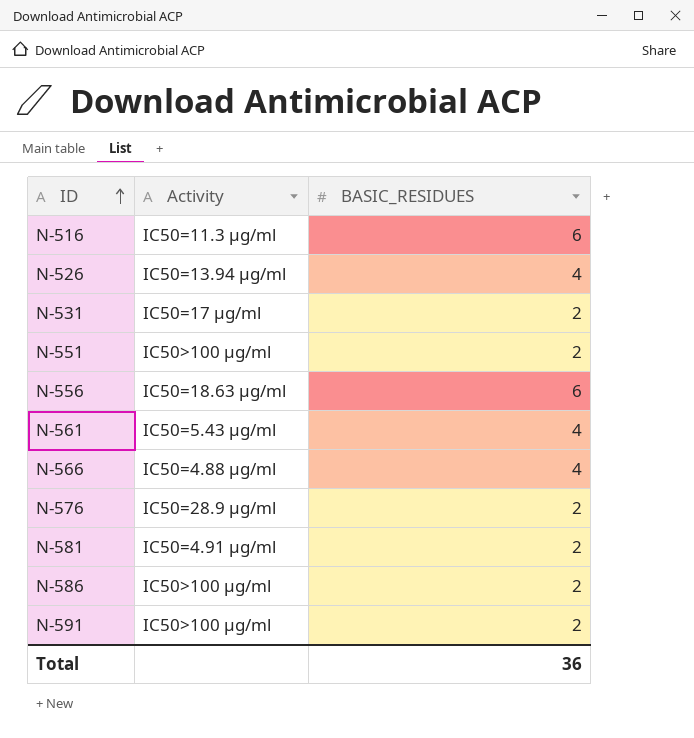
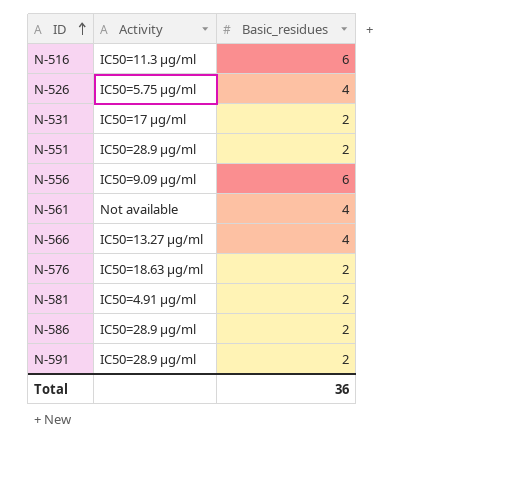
column name: BASIC_RESIDUES -> Basic_residues
N-526 | Activity: IC50=13.94 µg/ml -> IC50=5.75 µg/ml
N-551 | Activity: IC50>100 µg/ml -> IC50=28.9 µg/ml
N-556 | Activity: IC50=18.63 µg/ml -> IC50=9.09 µg/ml
N-561 | Activity: IC50=5.43 µg/ml -> Not available
N-566 | Activity: IC50=4.88 µg/ml -> IC50=13.27 µg/ml
N-576 | Activity: IC50=28.9 µg/ml -> IC50=18.63 µg/ml
N-586 | Activity: IC50>100 µg/ml -> IC50=28.9 µg/ml
N-591 | Activity: IC50>100 µg/ml -> IC50=28.9 µg/ml

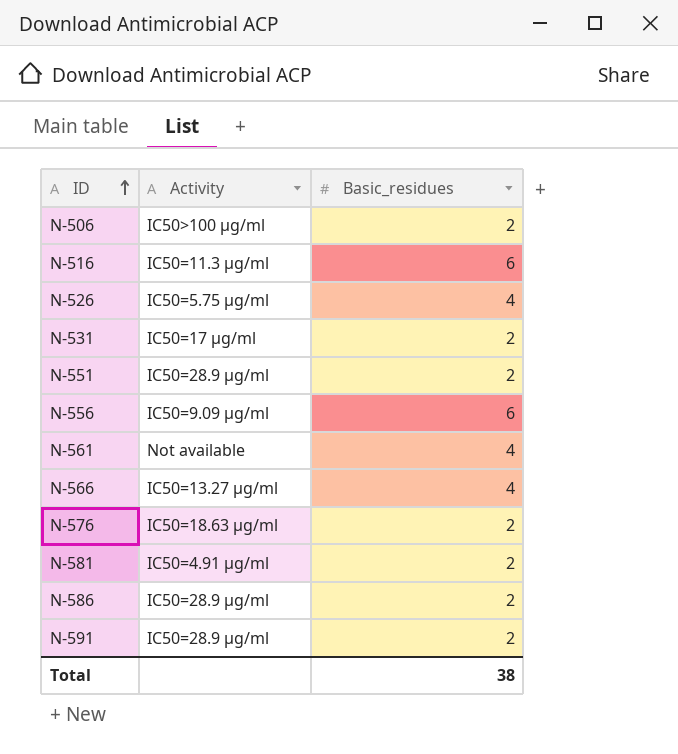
row N-506: none -> IC50>100 µg/ml | 2
Total | Basic_residues: 36 -> 38

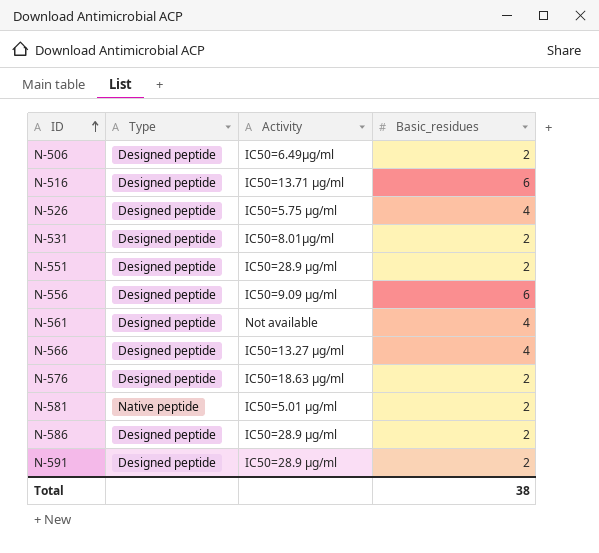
column Type | position: none -> 2
N-506 | Activity: IC50>100 µg/ml -> IC50=6.49µg/ml
N-516 | Activity: IC50=11.3 µg/ml -> IC50=13.71 µg/ml
N-531 | Activity: IC50=17 µg/ml -> IC50=8.01µg/ml
N-581 | Activity: IC50=4.91 µg/ml -> IC50=5.01 µg/ml

